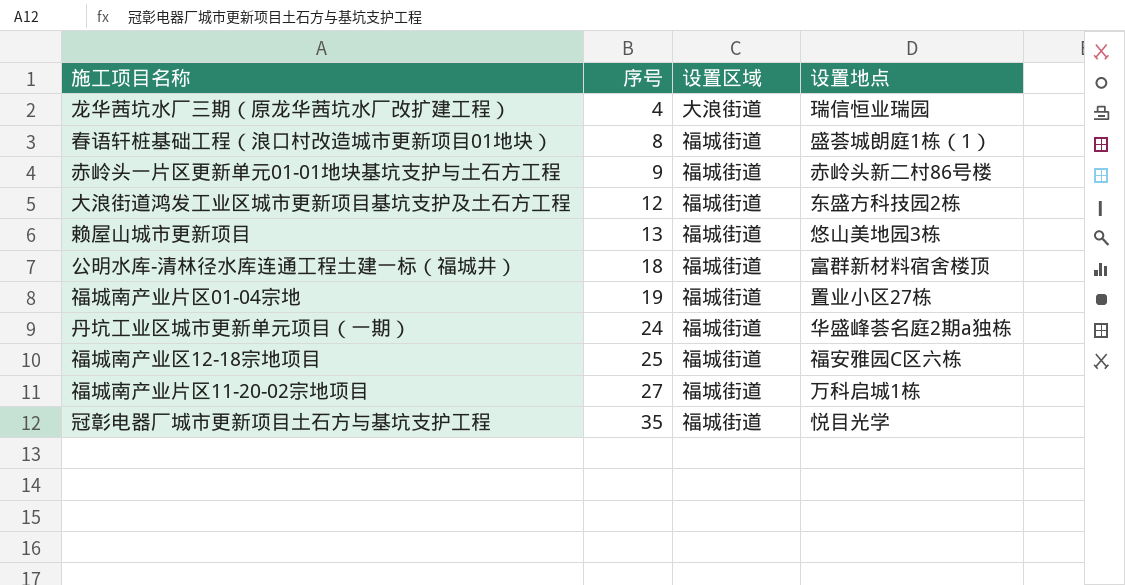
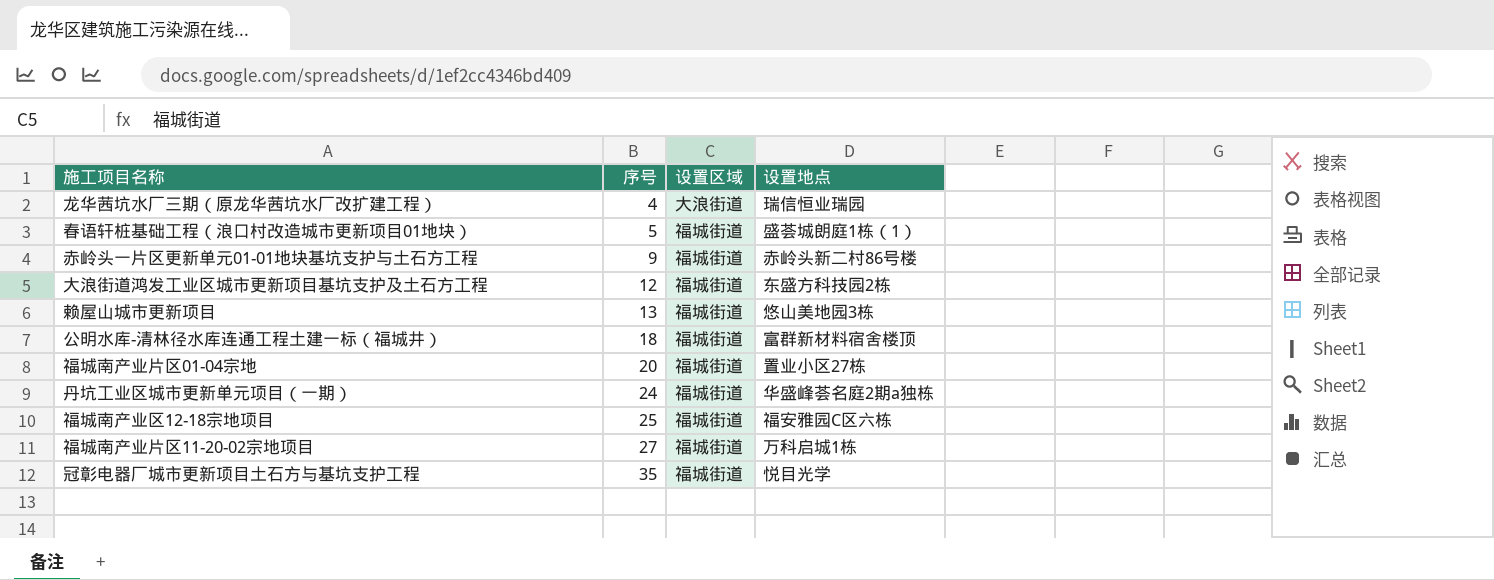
春语轩桩基础工程（浪口村改造城市更新项目01地块） | 序号: 8 -> 5
福城南产业片区01-04宗地 | 序号: 19 -> 20

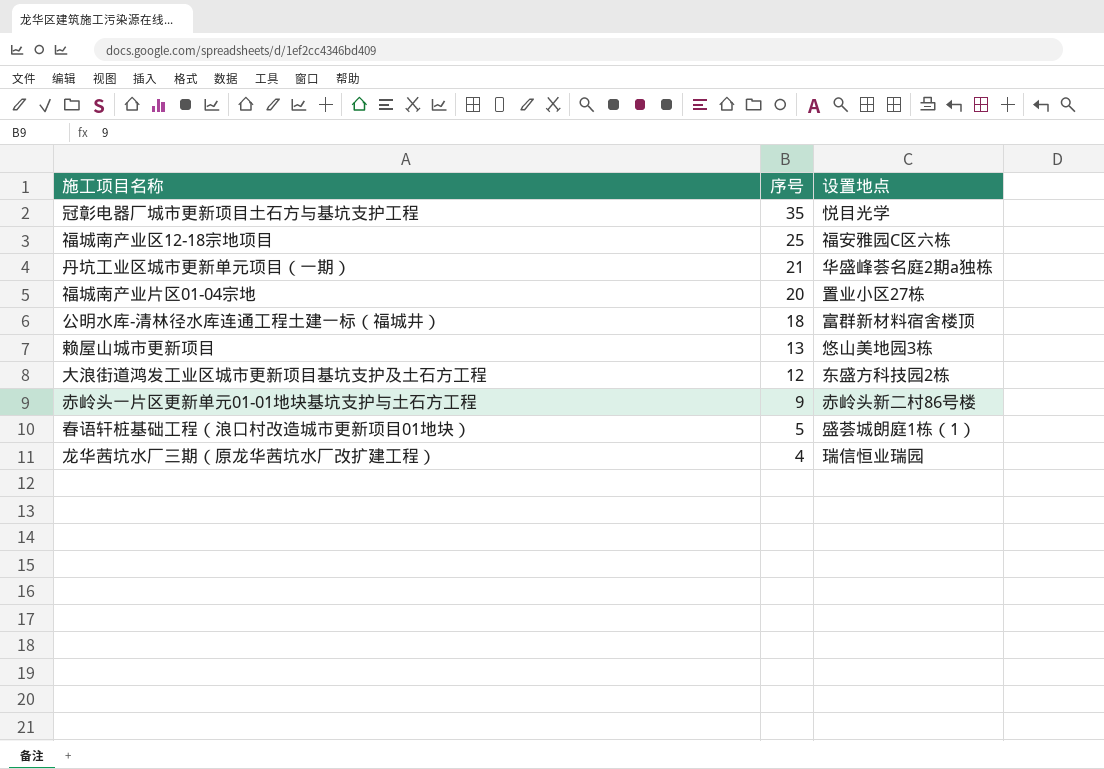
row order: 序号 ascending -> 序号 descending
column 设置区域 | position: 3 -> none
row 福城南产业片区11-20-02宗地项目: 27 | 福城街道 | 万科启城1栋 -> none
丹坑工业区城市更新单元项目（一期） | 序号: 24 -> 21

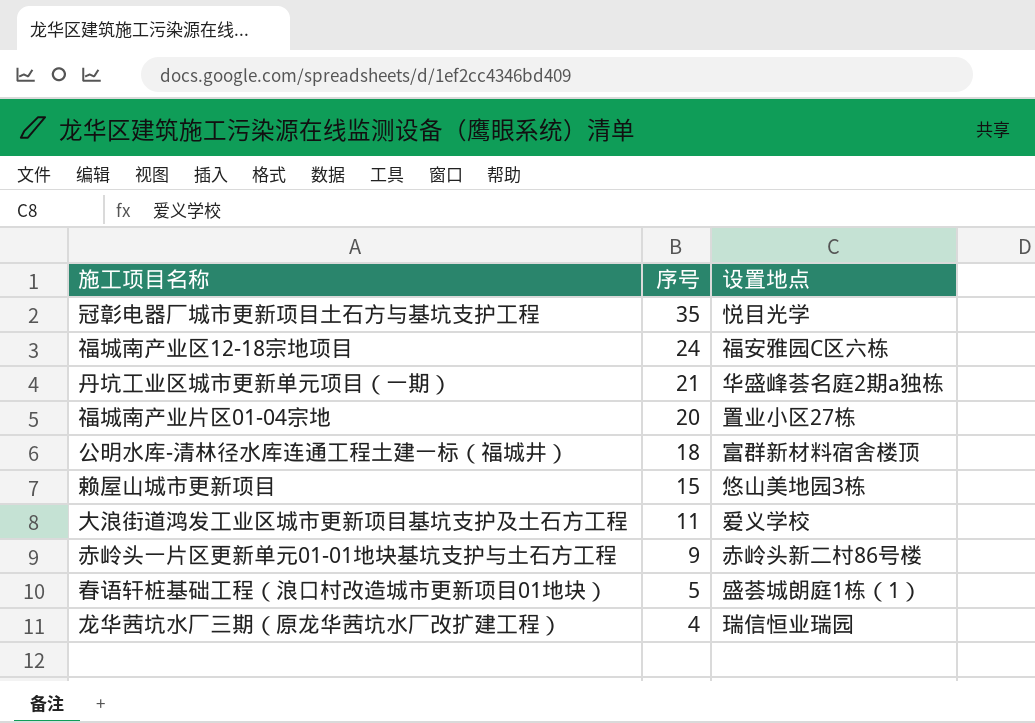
福城南产业区12-18宗地项目 | 序号: 25 -> 24
赖屋山城市更新项目 | 序号: 13 -> 15
大浪街道鸿发工业区城市更新项目基坑支护及土石方工程 | 序号: 12 -> 11
大浪街道鸿发工业区城市更新项目基坑支护及土石方工程 | 设置地点: 东盛方科技园2栋 -> 爱义学校

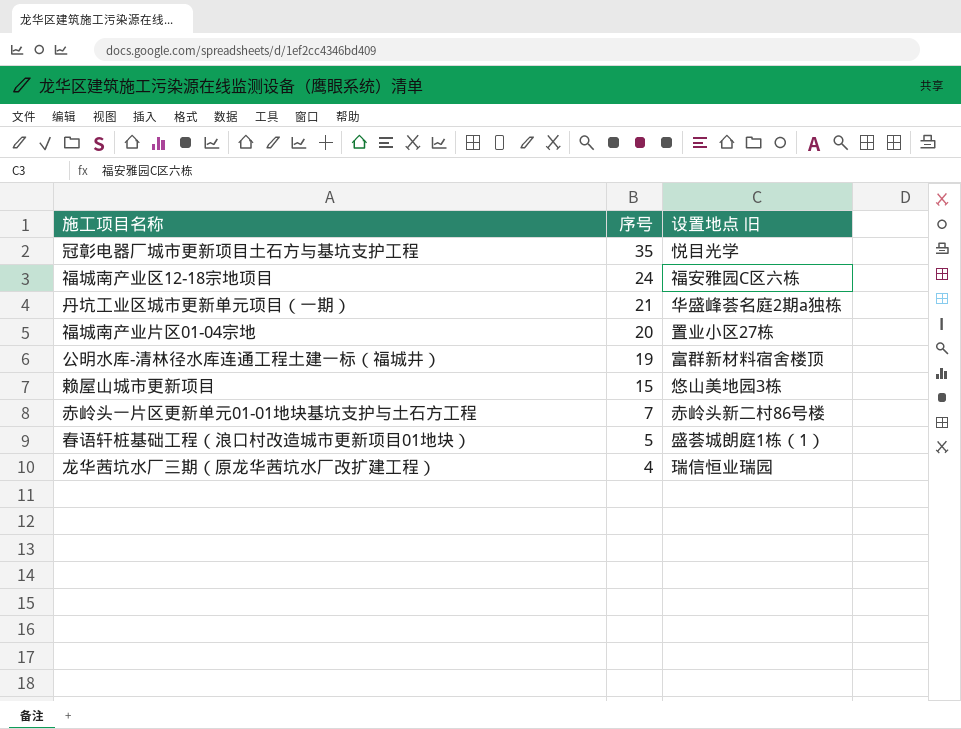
column name: 设置地点 -> 设置地点 旧
row 大浪街道鸿发工业区城市更新项目基坑支护及土石方工程: 11 | 爱义学校 -> none
公明水库-清林径水库连通工程土建一标（福城井） | 序号: 18 -> 19
赤岭头一片区更新单元01-01地块基坑支护与土石方工程 | 序号: 9 -> 7

